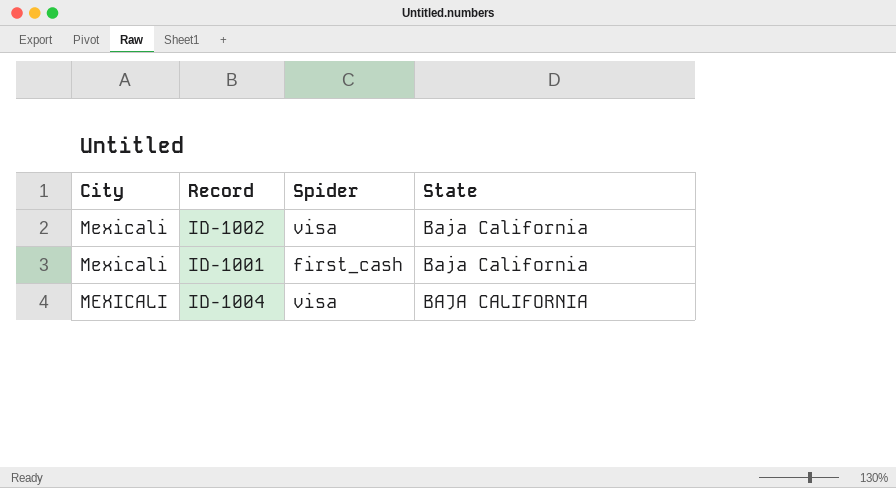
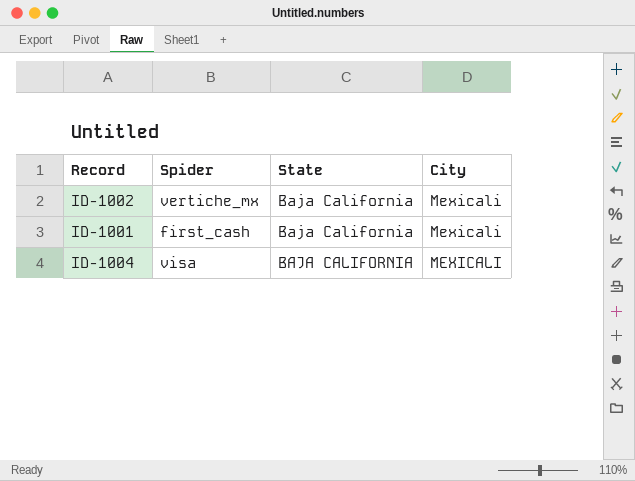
column City | position: 1 -> 4
ID-1002 | Spider: visa -> vertiche_mx

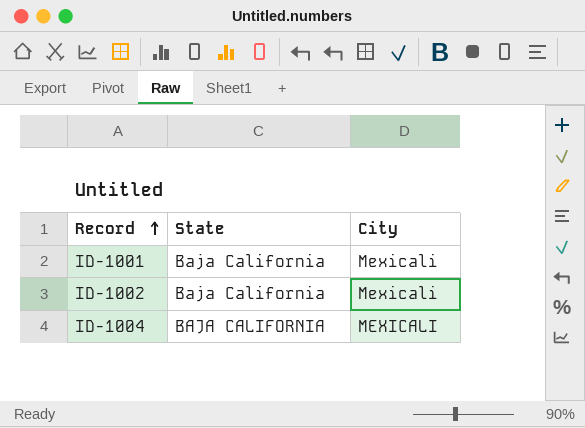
row order: none -> Record ascending
column Spider | position: 2 -> none

